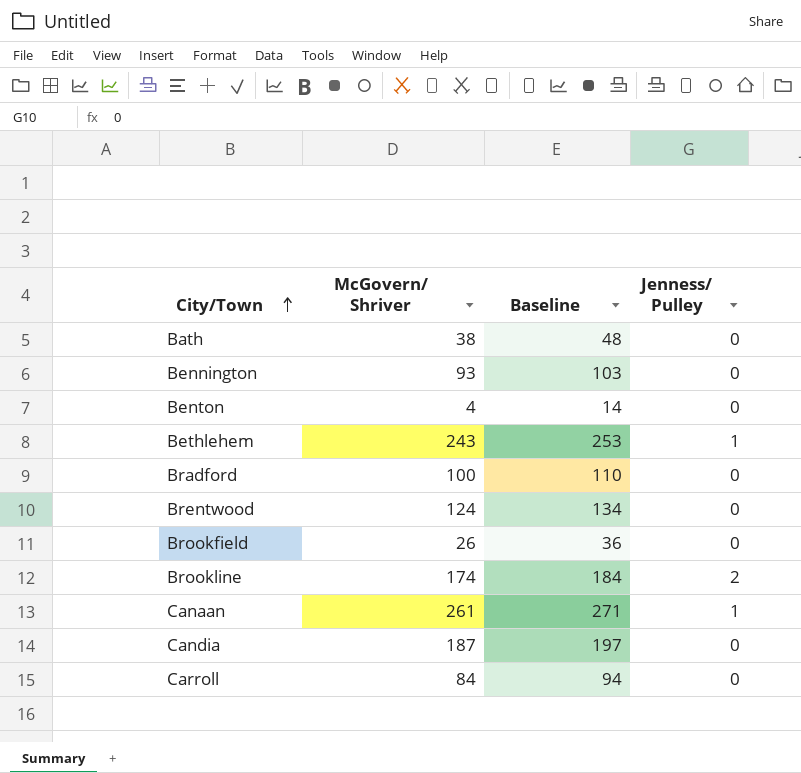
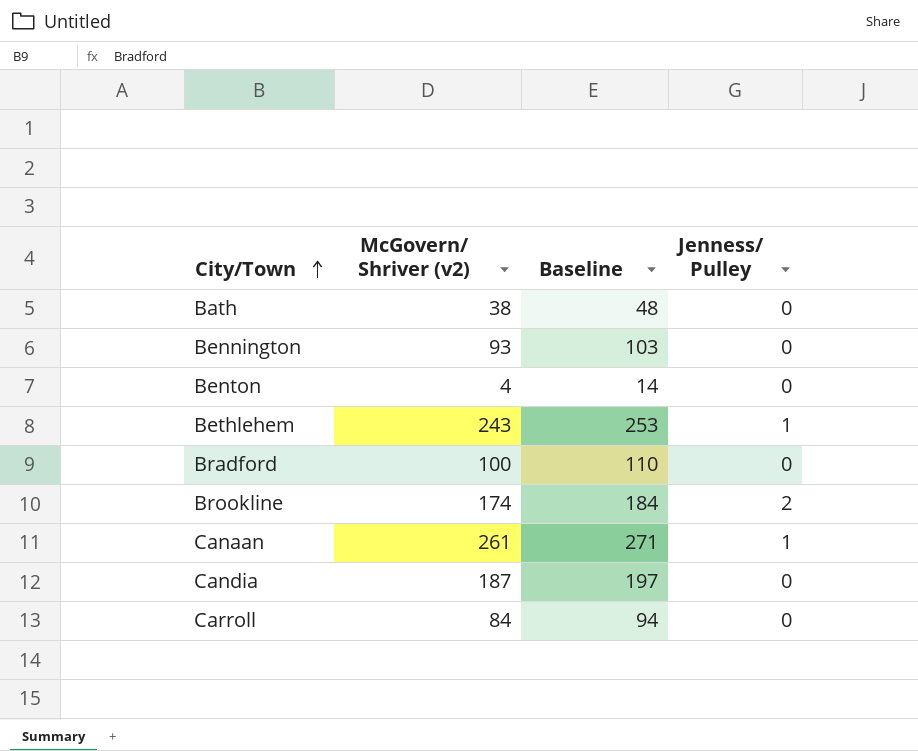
column name: McGovern/ Shriver -> McGovern/ Shriver (v2)
row Brentwood: 124 | 134 | 0 -> none
row Brookfield: 26 | 36 | 0 -> none

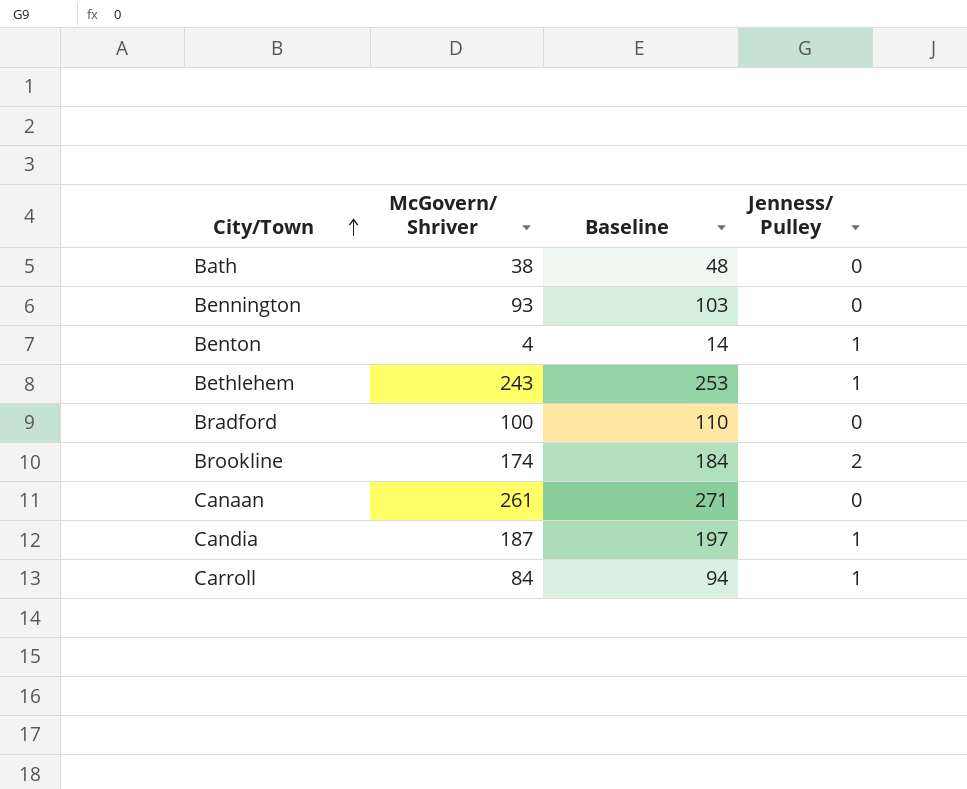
column name: McGovern/ Shriver (v2) -> McGovern/ Shriver
Benton | Jenness/ Pulley: 0 -> 1
Canaan | Jenness/ Pulley: 1 -> 0
Candia | Jenness/ Pulley: 0 -> 1
Carroll | Jenness/ Pulley: 0 -> 1

